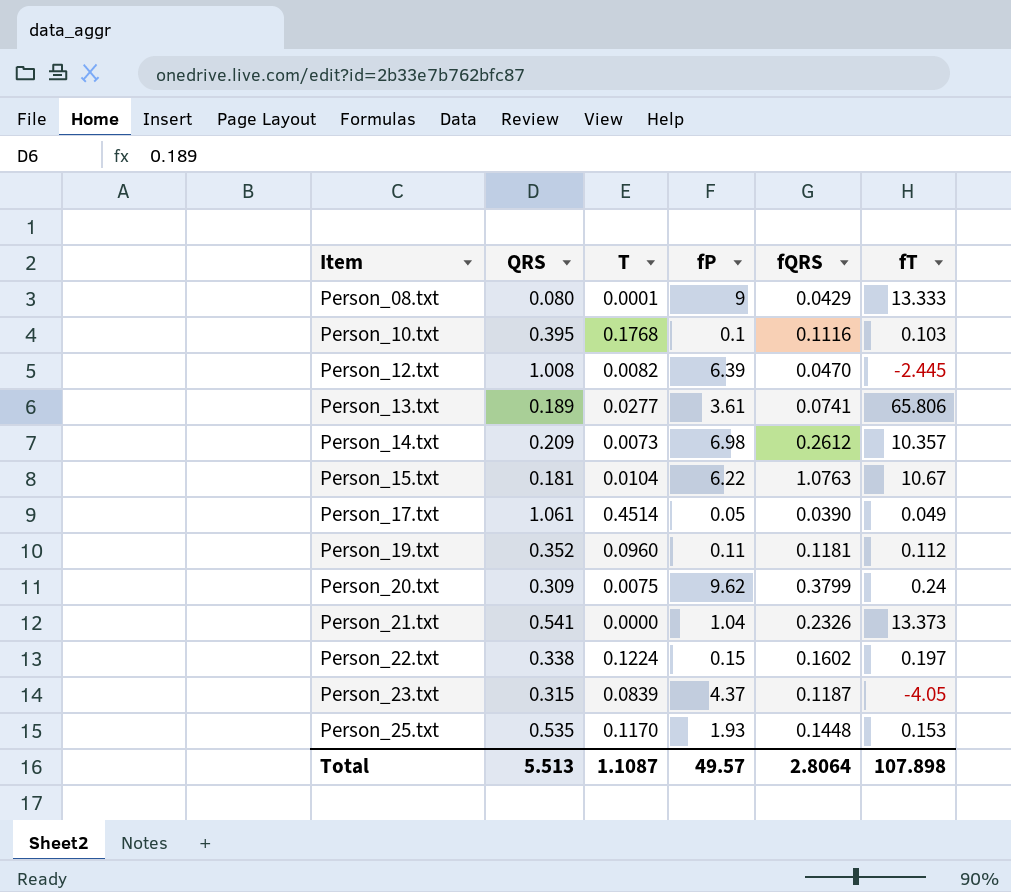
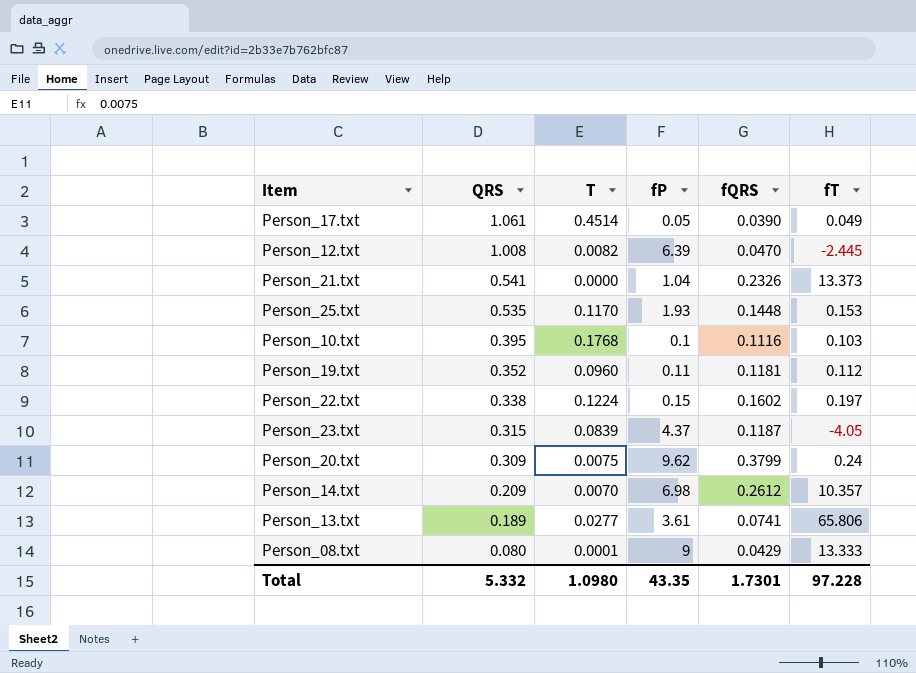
row order: Item ascending -> QRS descending
row Person_15.txt: 0.181 | 0.0104 | 6.22 | 1.0763 | 10.67 -> none
Person_14.txt | T: 0.0073 -> 0.0070
Total | QRS: 5.513 -> 5.332
Total | T: 1.1087 -> 1.0980
Total | fP: 49.57 -> 43.35
Total | fQRS: 2.8064 -> 1.7301
Total | fT: 107.898 -> 97.228

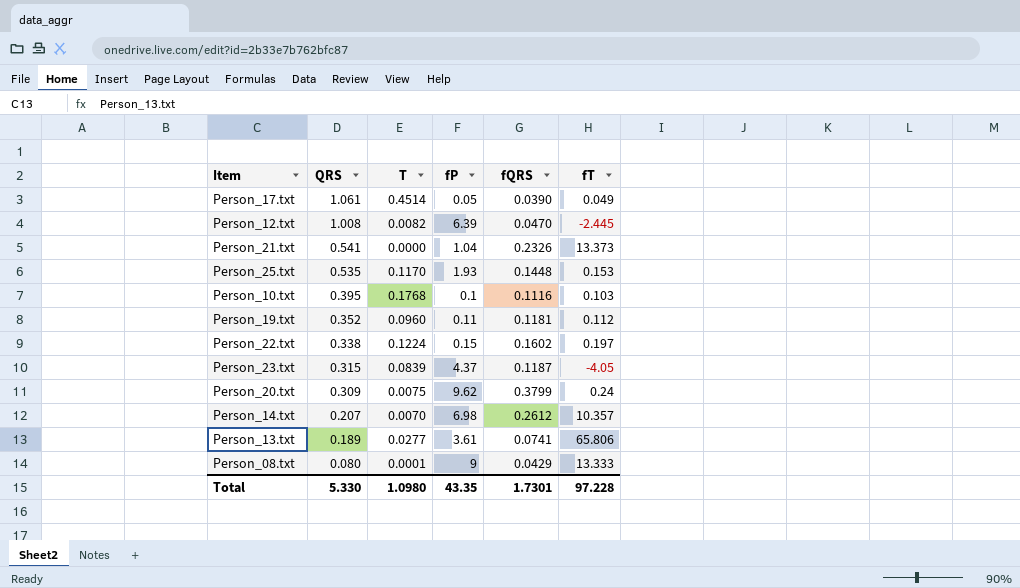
Person_14.txt | QRS: 0.209 -> 0.207
Total | QRS: 5.332 -> 5.330

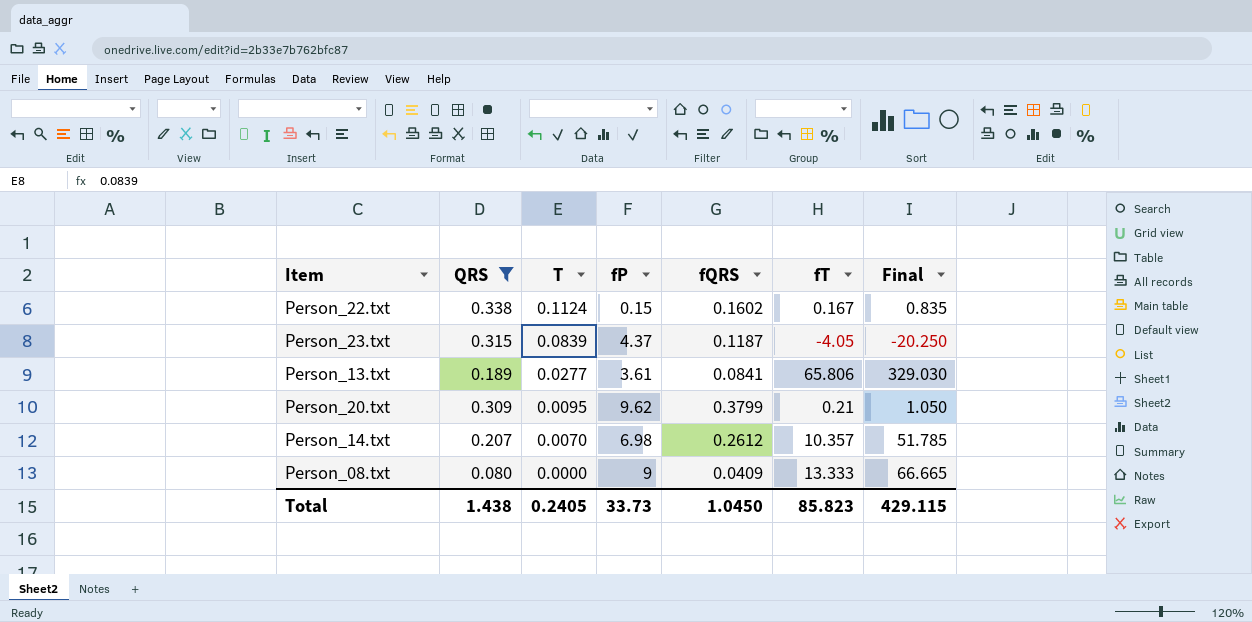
filter: none -> QRS <= 0.338
row order: QRS descending -> T descending
column Final | formula: none -> [fT] * 5
Person_22.txt | T: 0.1224 -> 0.1124
Person_22.txt | fT: 0.197 -> 0.167
Person_13.txt | fQRS: 0.0741 -> 0.0841
Person_20.txt | T: 0.0075 -> 0.0095
Person_20.txt | fT: 0.24 -> 0.21
Person_08.txt | T: 0.0001 -> 0.0000
Person_08.txt | fQRS: 0.0429 -> 0.0409
Total | QRS: 5.330 -> 1.438
Total | T: 1.0980 -> 0.2405
Total | fP: 43.35 -> 33.73
Total | fQRS: 1.7301 -> 1.0450
Total | fT: 97.228 -> 85.823

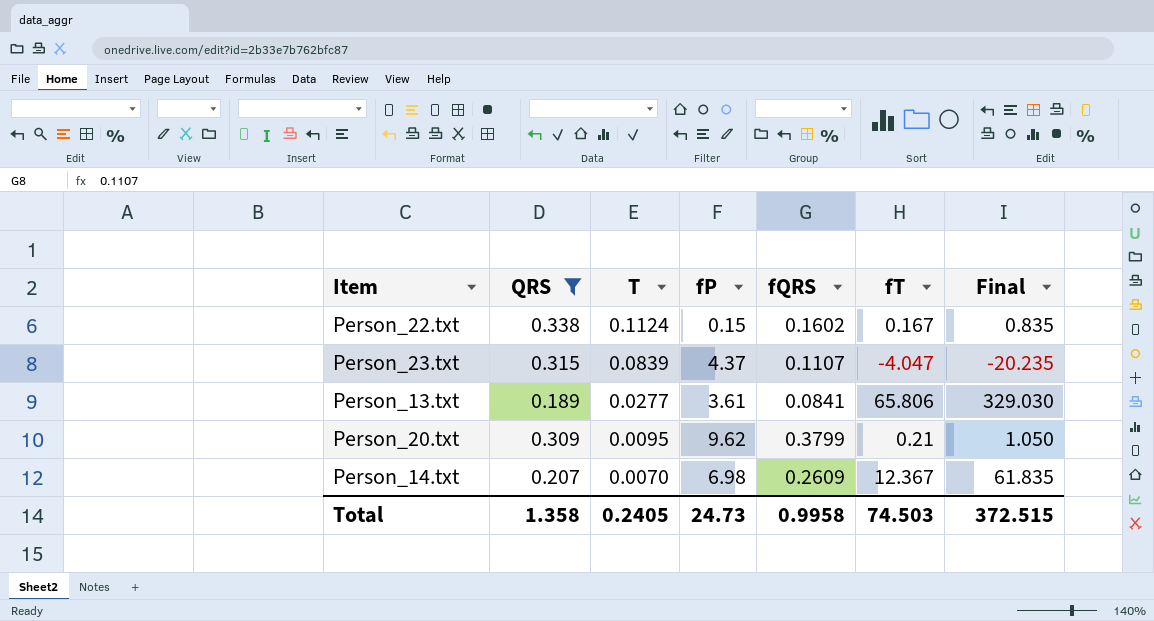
row Person_08.txt: 0.080 | 0.0000 | 9 | 0.0409 | 13.333 | 66.665 -> none
Person_23.txt | fQRS: 0.1187 -> 0.1107
Person_23.txt | fT: -4.05 -> -4.047
Person_23.txt | Final: -20.250 -> -20.235
Person_14.txt | fQRS: 0.2612 -> 0.2609
Person_14.txt | fT: 10.357 -> 12.367
Person_14.txt | Final: 51.785 -> 61.835
Total | QRS: 1.438 -> 1.358
Total | fP: 33.73 -> 24.73
Total | fQRS: 1.0450 -> 0.9958
Total | fT: 85.823 -> 74.503
Total | Final: 429.115 -> 372.515

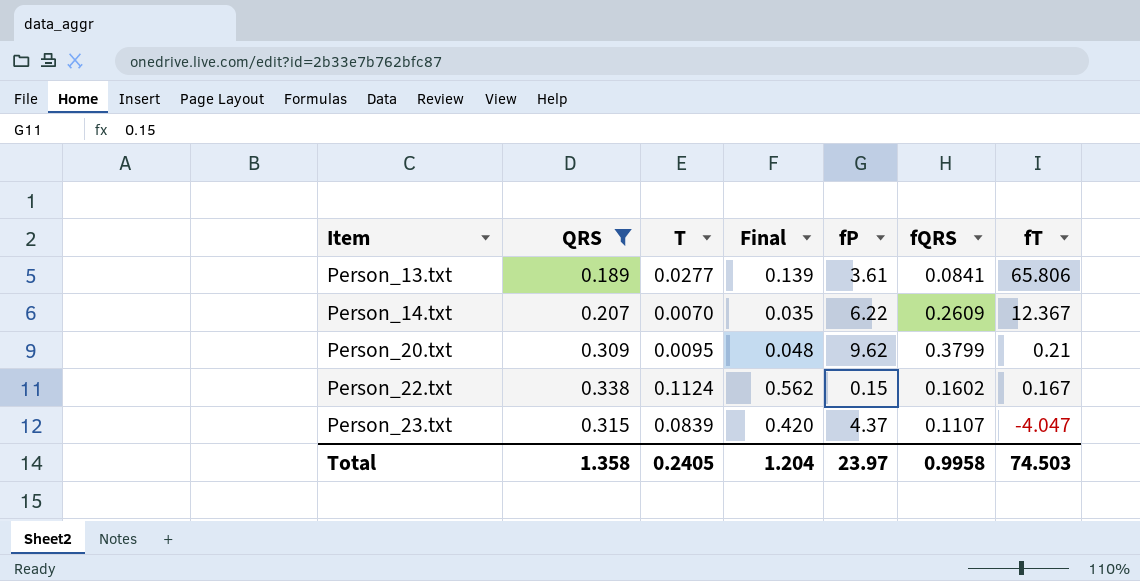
row order: T descending -> Item ascending
column Final | formula: [fT] * 5 -> [T] * 5
column Final | position: 7 -> 4
Person_14.txt | fP: 6.98 -> 6.22
Total | Final: 372.515 -> 1.204
Total | fP: 24.73 -> 23.97

